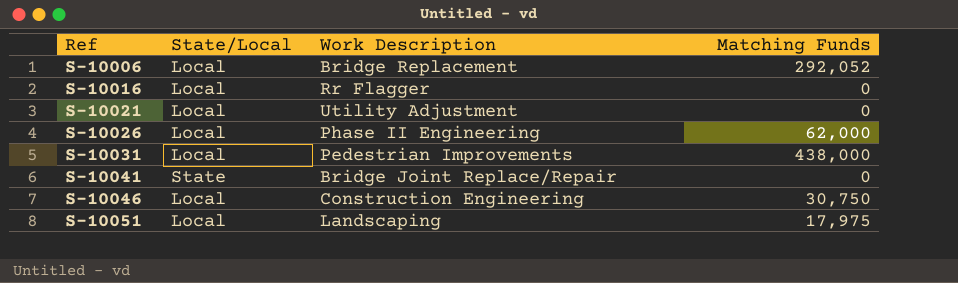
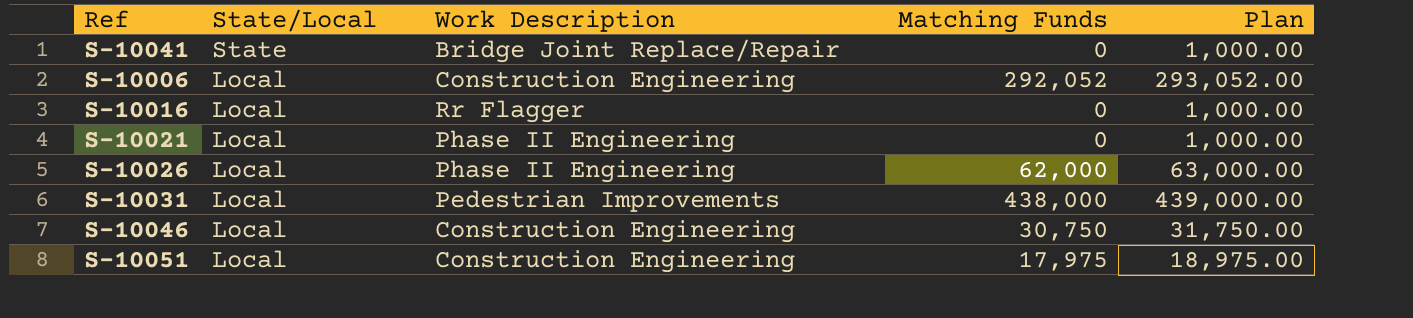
row order: Ref ascending -> State/Local descending
column Plan | formula: none -> [Matching Funds] + 1000
S-10006 | Work Description: Bridge Replacement -> Construction Engineering
S-10021 | Work Description: Utility Adjustment -> Phase II Engineering
S-10051 | Work Description: Landscaping -> Construction Engineering

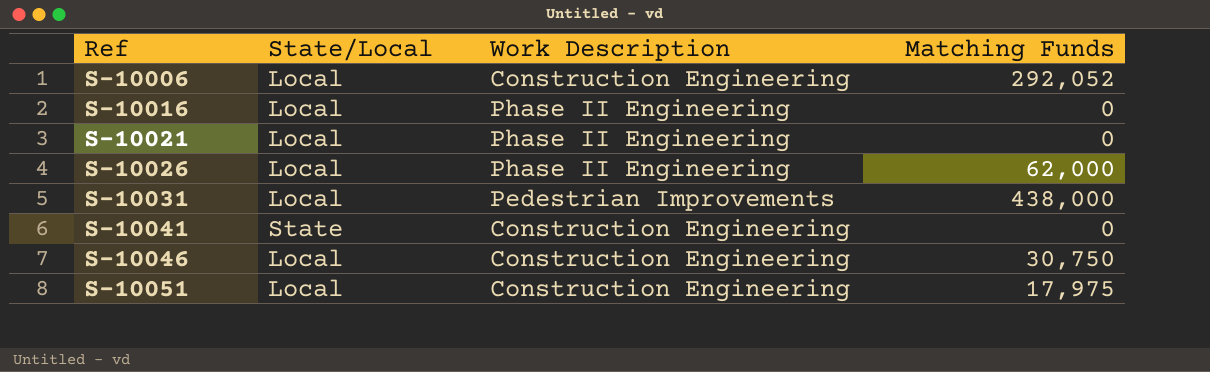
row order: State/Local descending -> Ref ascending
column Plan | formula: [Matching Funds] + 1000 -> none
S-10016 | Work Description: Rr Flagger -> Phase II Engineering
S-10041 | Work Description: Bridge Joint Replace/Repair -> Construction Engineering

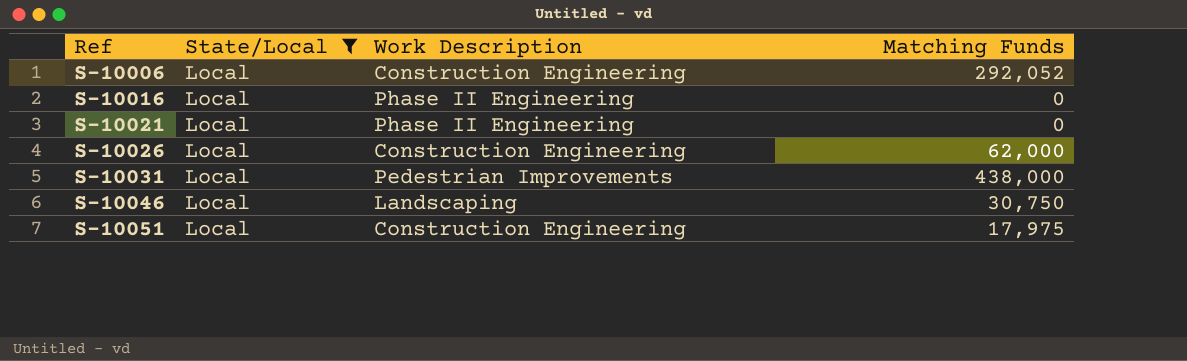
filter: none -> State/Local = Local
S-10026 | Work Description: Phase II Engineering -> Construction Engineering
S-10046 | Work Description: Construction Engineering -> Landscaping

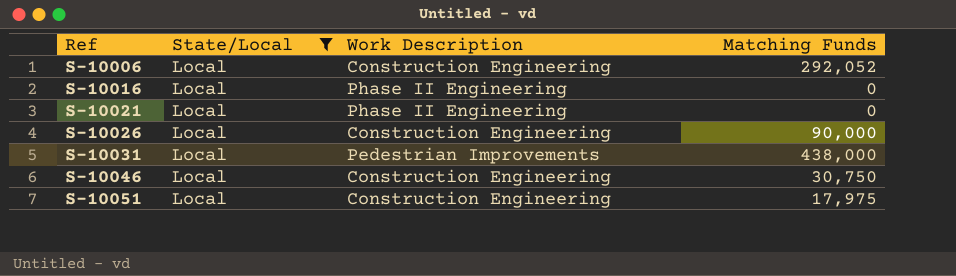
S-10026 | Matching Funds: 62,000 -> 90,000
S-10046 | Work Description: Landscaping -> Construction Engineering

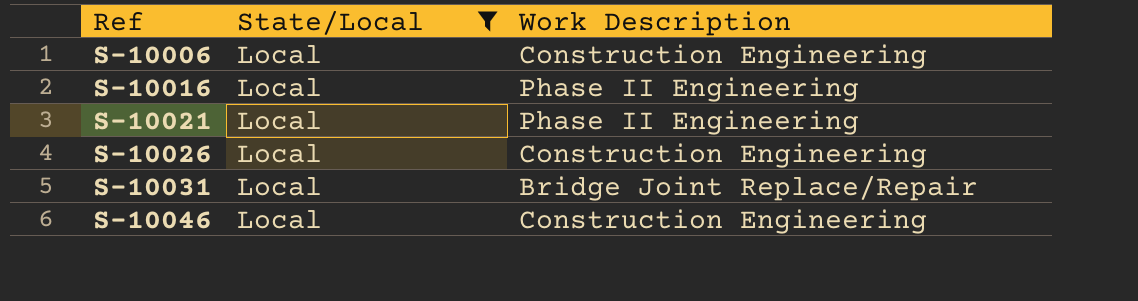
column Matching Funds | position: 4 -> none
row S-10051: Local | Construction Engineering | 17,975 -> none
S-10031 | Work Description: Pedestrian Improvements -> Bridge Joint Replace/Repair

